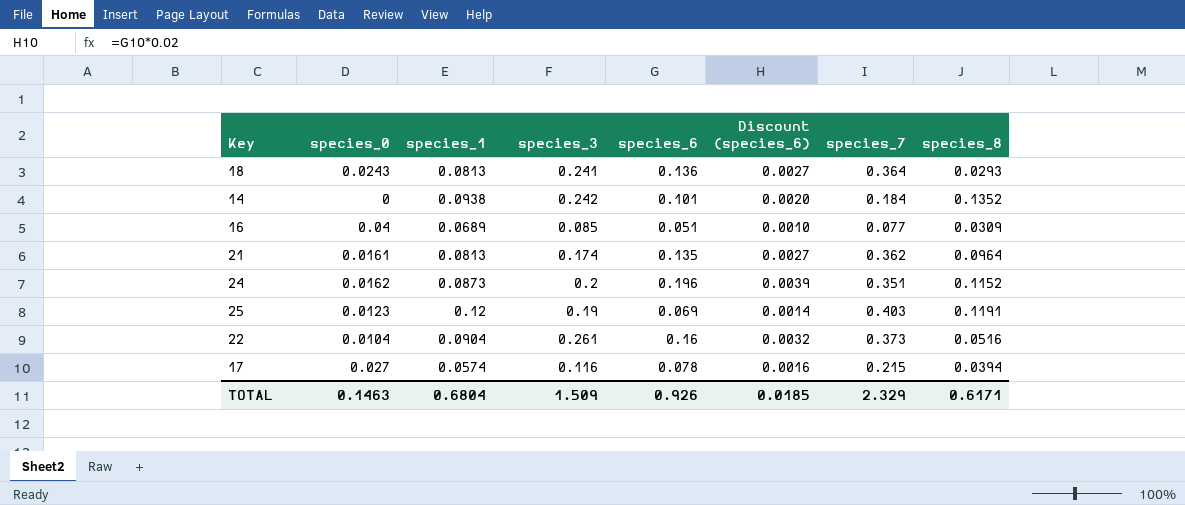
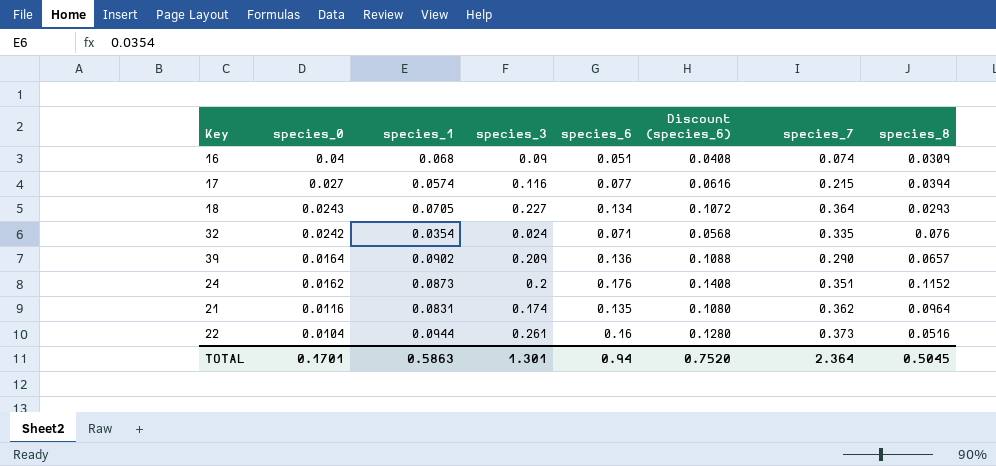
row order: none -> species_0 descending
column Discount (species_6) | formula: [species_6] * 0.02 -> [species_6] * 0.8
row 14: 0 | 0.0938 | 0.242 | 0.101 | 0.0020 | 0.184 | 0.1352 -> none
row 25: 0.0123 | 0.12 | 0.19 | 0.069 | 0.0014 | 0.403 | 0.1191 -> none
16 | species_1: 0.0689 -> 0.068
16 | species_3: 0.085 -> 0.09
16 | species_7: 0.077 -> 0.074
17 | species_6: 0.078 -> 0.077
18 | species_1: 0.0813 -> 0.0705
18 | species_3: 0.241 -> 0.227
18 | species_6: 0.136 -> 0.134
row 32: none -> 0.0242 | 0.0354 | 0.024 | 0.071 | 0.0568 | 0.335 | 0.076
row 39: none -> 0.0164 | 0.0902 | 0.209 | 0.136 | 0.1088 | 0.290 | 0.0657
24 | species_6: 0.196 -> 0.176
21 | species_0: 0.0161 -> 0.0116
21 | species_1: 0.0813 -> 0.0831
22 | species_1: 0.0904 -> 0.0944
TOTAL | species_0: 0.1463 -> 0.1701
TOTAL | species_1: 0.6804 -> 0.5863
TOTAL | species_3: 1.509 -> 1.301
TOTAL | species_6: 0.926 -> 0.94
TOTAL | Discount (species_6): 0.0185 -> 0.7520
TOTAL | species_7: 2.329 -> 2.364
TOTAL | species_8: 0.6171 -> 0.5045

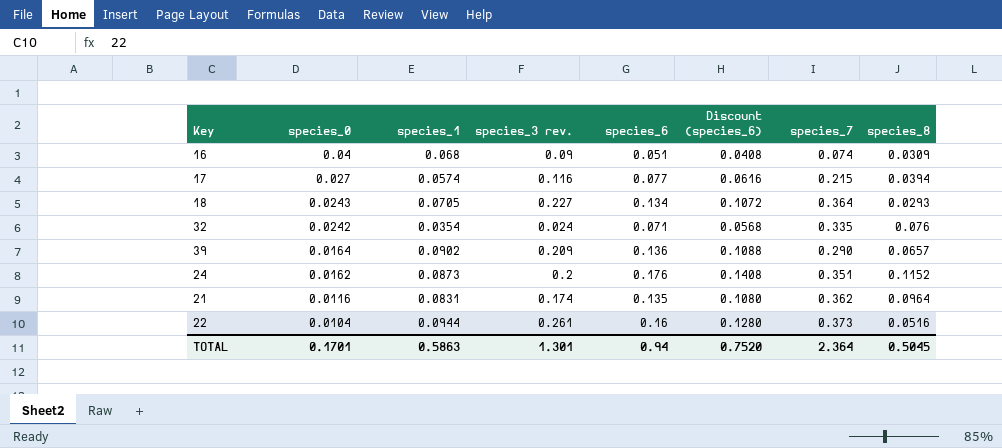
column name: species_3 -> species_3 rev.

